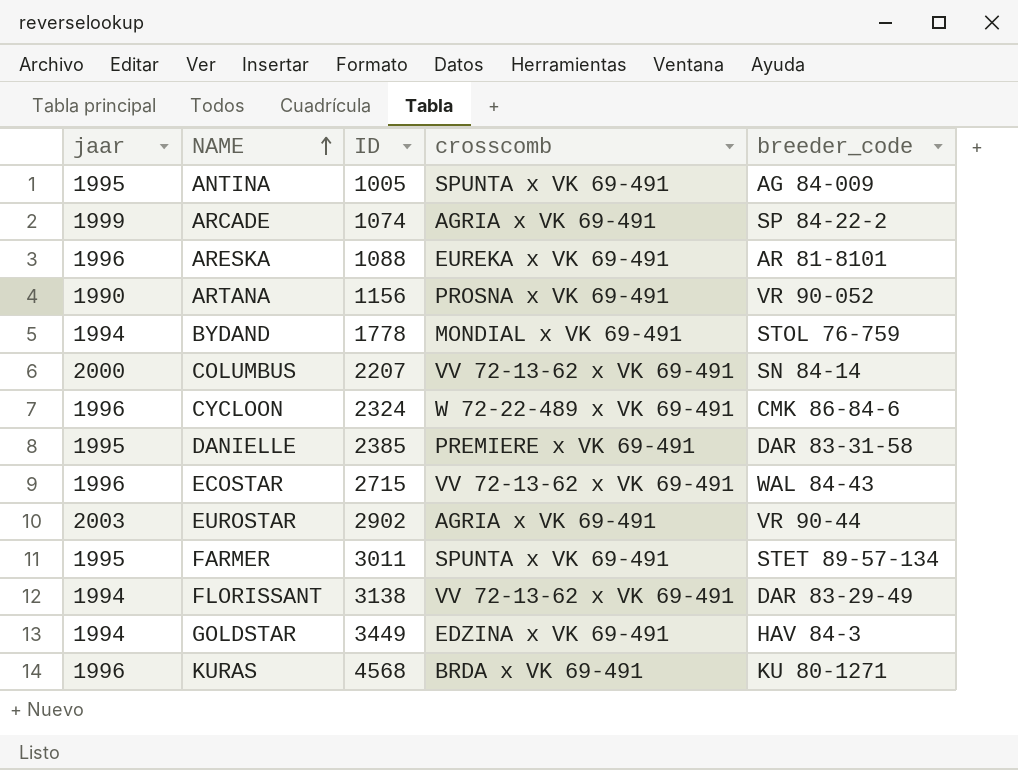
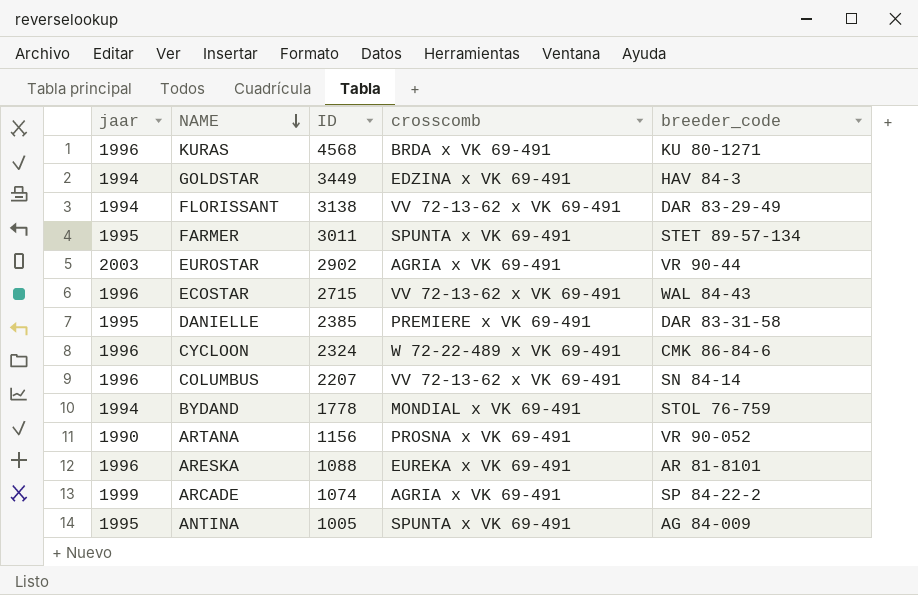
row order: NAME ascending -> NAME descending
COLUMBUS | jaar: 2000 -> 1996

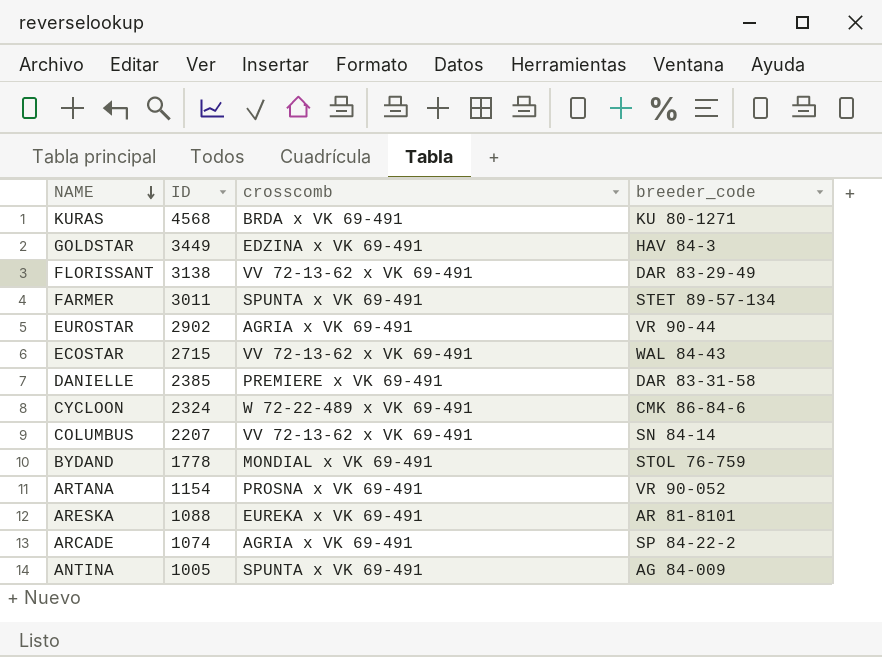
column jaar | position: 1 -> none
ARTANA | ID: 1156 -> 1154

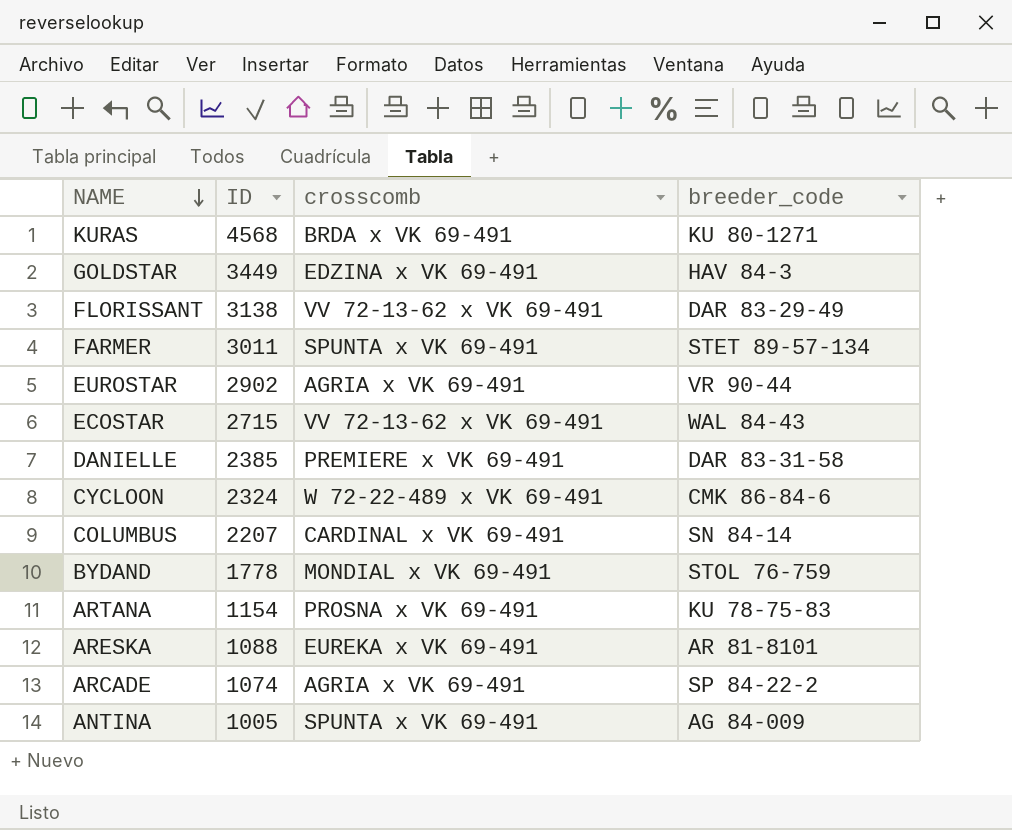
COLUMBUS | crosscomb: VV 72-13-62 x VK 69-491 -> CARDINAL x VK 69-491
ARTANA | breeder_code: VR 90-052 -> KU 78-75-83

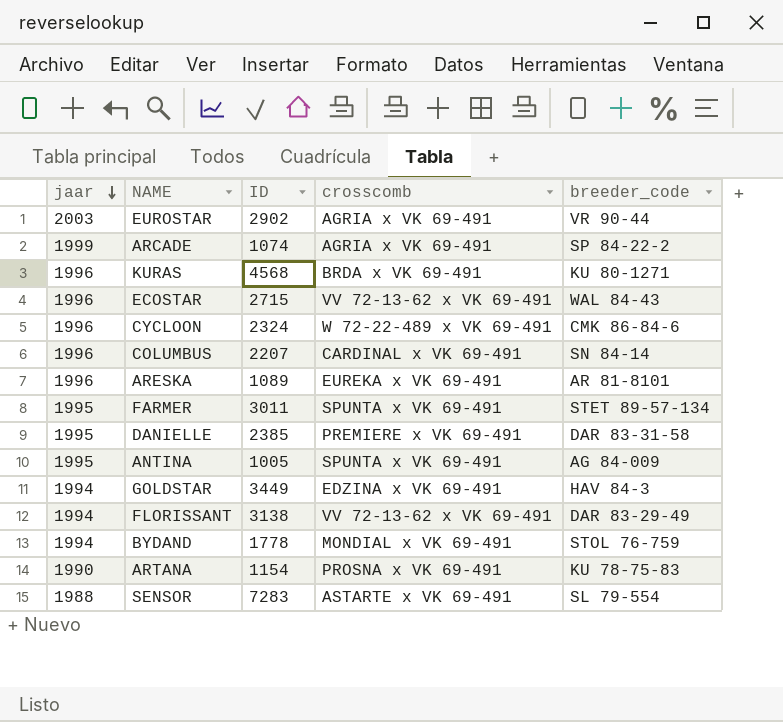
row order: NAME descending -> jaar descending
column jaar | position: none -> 1
ARESKA | ID: 1088 -> 1089
row SENSOR: none -> 1988 | 7283 | ASTARTE x VK 69-491 | SL 79-554

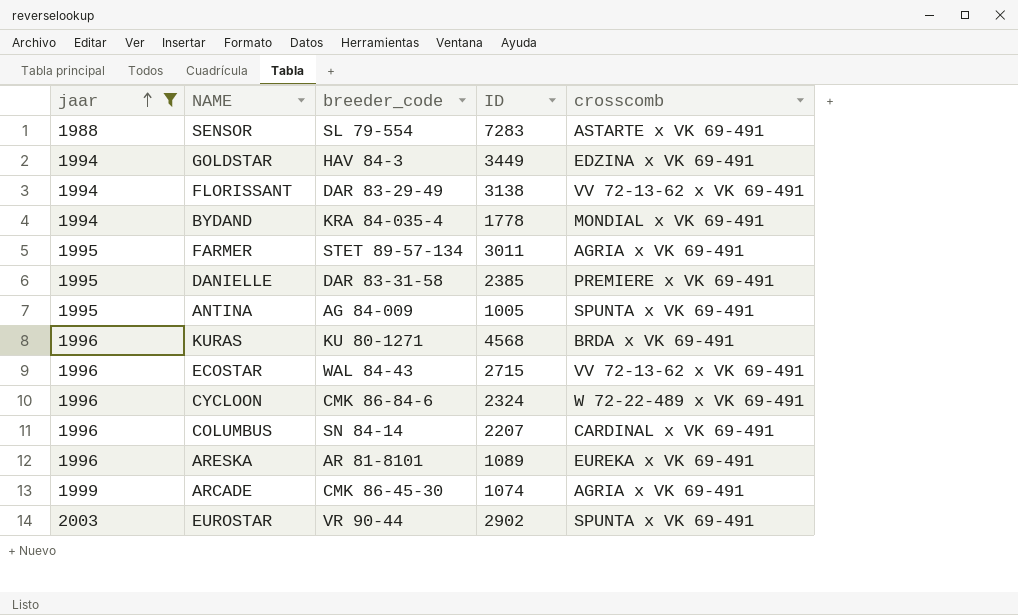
filter: none -> jaar != 1990
row order: jaar descending -> jaar ascending
column breeder_code | position: 5 -> 3
BYDAND | breeder_code: STOL 76-759 -> KRA 84-035-4
FARMER | crosscomb: SPUNTA x VK 69-491 -> AGRIA x VK 69-491
ARCADE | breeder_code: SP 84-22-2 -> CMK 86-45-30
EUROSTAR | crosscomb: AGRIA x VK 69-491 -> SPUNTA x VK 69-491

